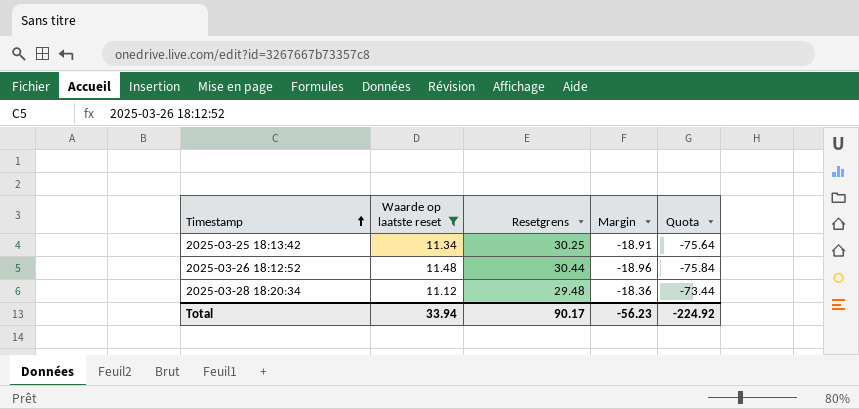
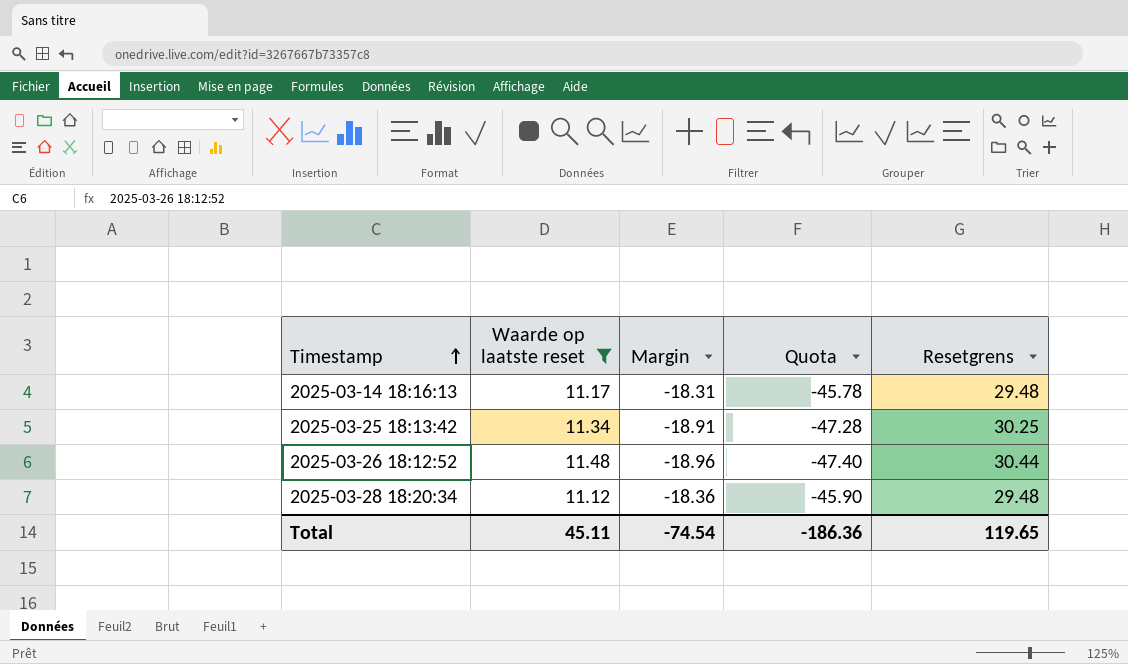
column Quota | formula: [Margin] * 4 -> [Margin] * 2.5
column Resetgrens | position: 3 -> 5
row 2025-03-14 18:16:13: none -> 11.17 | -18.31 | -45.78 | 29.48
Total | Waarde op laatste reset: 33.94 -> 45.11
Total | Margin: -56.23 -> -74.54
Total | Quota: -224.92 -> -186.36
Total | Resetgrens: 90.17 -> 119.65

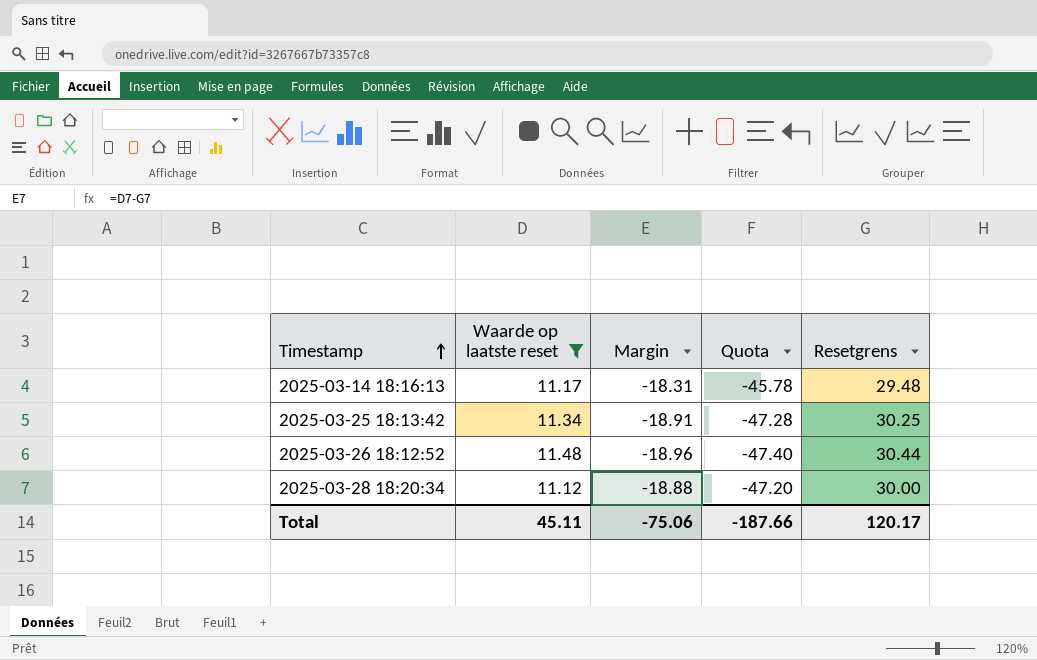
2025-03-28 18:20:34 | Margin: -18.36 -> -18.88
2025-03-28 18:20:34 | Quota: -45.90 -> -47.20
2025-03-28 18:20:34 | Resetgrens: 29.48 -> 30.00
Total | Margin: -74.54 -> -75.06
Total | Quota: -186.36 -> -187.66
Total | Resetgrens: 119.65 -> 120.17

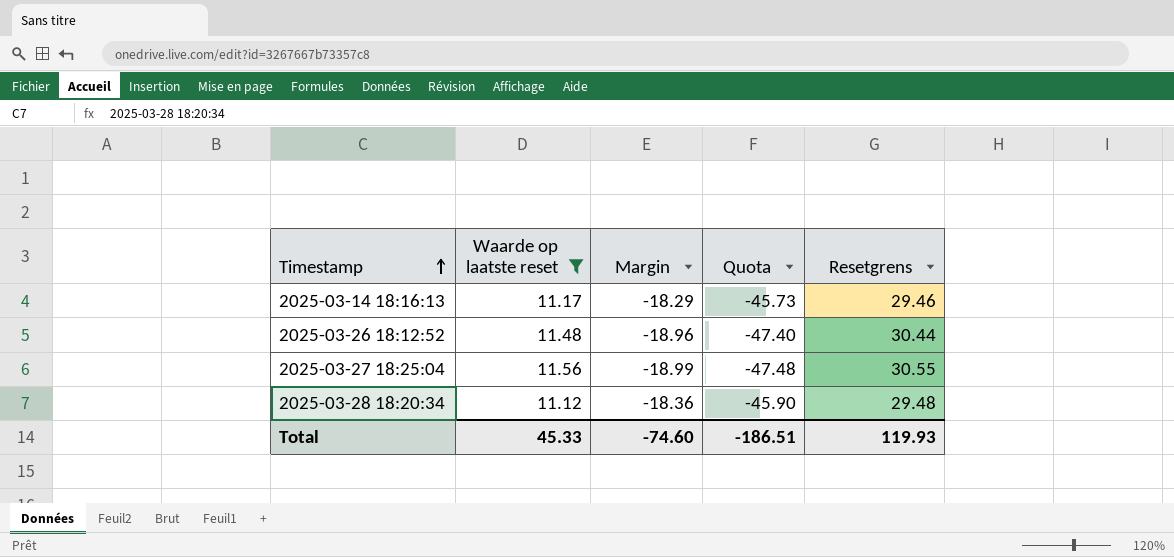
row 2025-03-25 18:13:42: 11.34 | -18.91 | -47.28 | 30.25 -> none
2025-03-14 18:16:13 | Margin: -18.31 -> -18.29
2025-03-14 18:16:13 | Quota: -45.78 -> -45.73
2025-03-14 18:16:13 | Resetgrens: 29.48 -> 29.46
row 2025-03-27 18:25:04: none -> 11.56 | -18.99 | -47.48 | 30.55
2025-03-28 18:20:34 | Margin: -18.88 -> -18.36
2025-03-28 18:20:34 | Quota: -47.20 -> -45.90
2025-03-28 18:20:34 | Resetgrens: 30.00 -> 29.48
Total | Waarde op laatste reset: 45.11 -> 45.33
Total | Margin: -75.06 -> -74.60
Total | Quota: -187.66 -> -186.51
Total | Resetgrens: 120.17 -> 119.93

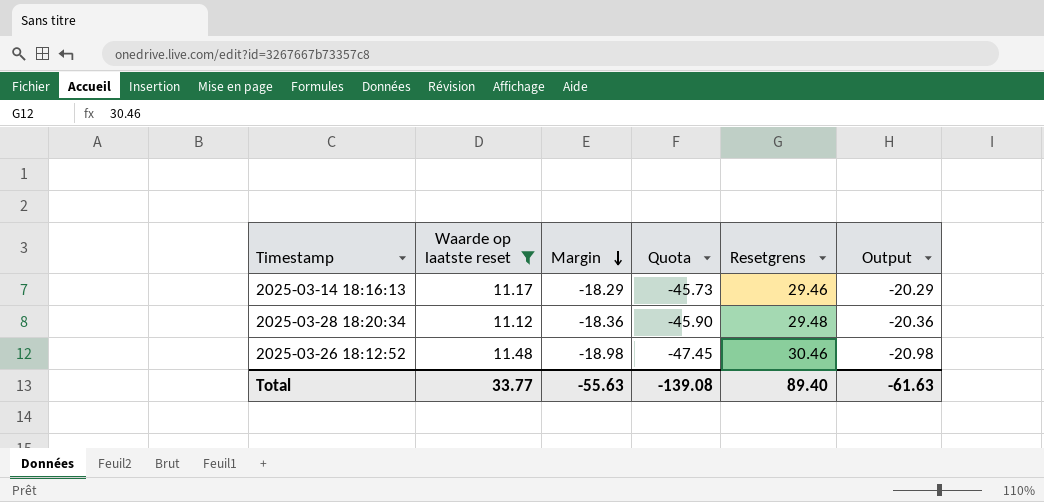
row order: Timestamp ascending -> Margin descending
column Output | formula: none -> [Margin] - 2
row 2025-03-27 18:25:04: 11.56 | -18.99 | -47.48 | 30.55 -> none
2025-03-26 18:12:52 | Margin: -18.96 -> -18.98
2025-03-26 18:12:52 | Quota: -47.40 -> -47.45
2025-03-26 18:12:52 | Resetgrens: 30.44 -> 30.46
Total | Waarde op laatste reset: 45.33 -> 33.77
Total | Margin: -74.60 -> -55.63
Total | Quota: -186.51 -> -139.08
Total | Resetgrens: 119.93 -> 89.40

